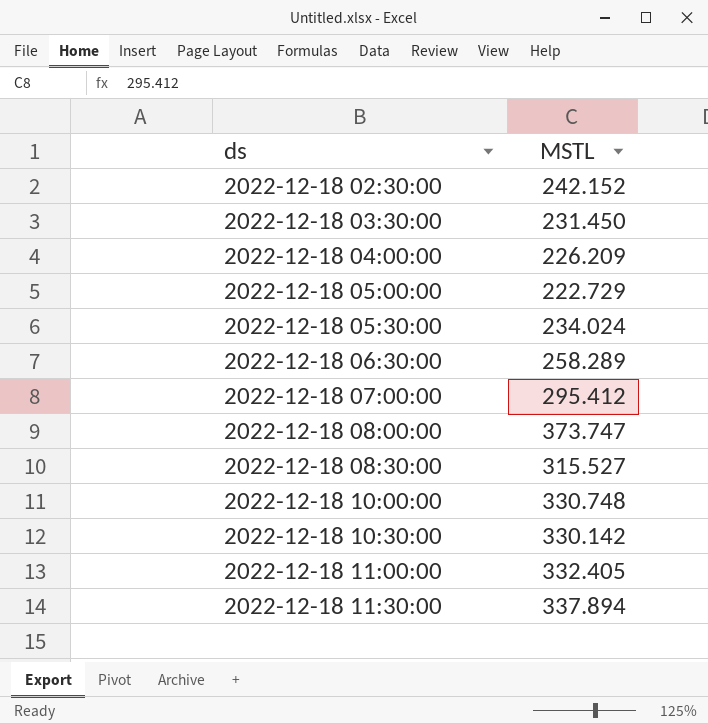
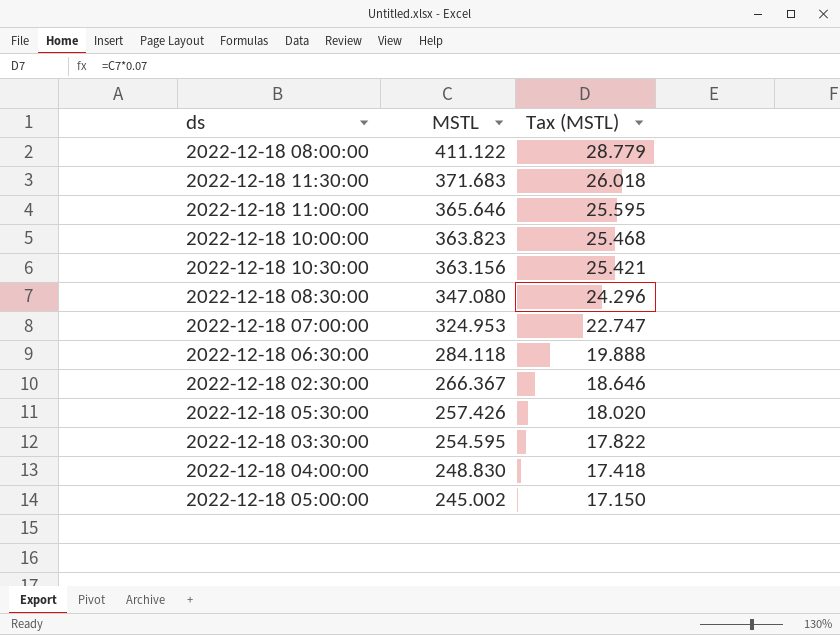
row order: ds ascending -> MSTL descending
column Tax (MSTL) | formula: none -> [MSTL] * 0.07
2022-12-18 08:00:00 | MSTL: 373.747 -> 411.122
2022-12-18 11:30:00 | MSTL: 337.894 -> 371.683
2022-12-18 11:00:00 | MSTL: 332.405 -> 365.646
2022-12-18 10:00:00 | MSTL: 330.748 -> 363.823
2022-12-18 10:30:00 | MSTL: 330.142 -> 363.156
2022-12-18 08:30:00 | MSTL: 315.527 -> 347.080
2022-12-18 07:00:00 | MSTL: 295.412 -> 324.953
2022-12-18 06:30:00 | MSTL: 258.289 -> 284.118
2022-12-18 02:30:00 | MSTL: 242.152 -> 266.367
2022-12-18 05:30:00 | MSTL: 234.024 -> 257.426
2022-12-18 03:30:00 | MSTL: 231.450 -> 254.595
2022-12-18 04:00:00 | MSTL: 226.209 -> 248.830
2022-12-18 05:00:00 | MSTL: 222.729 -> 245.002

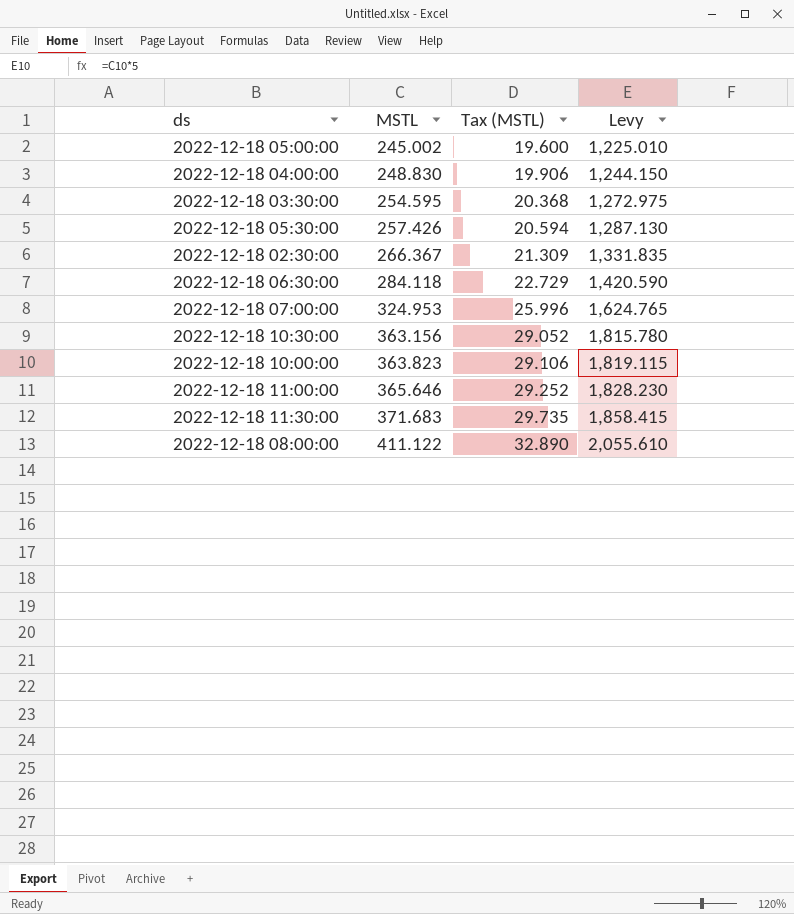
row order: MSTL descending -> MSTL ascending
column Tax (MSTL) | formula: [MSTL] * 0.07 -> [MSTL] * 0.08
column Levy | formula: none -> [MSTL] * 5
row 2022-12-18 08:30:00: 347.080 | 24.296 -> none

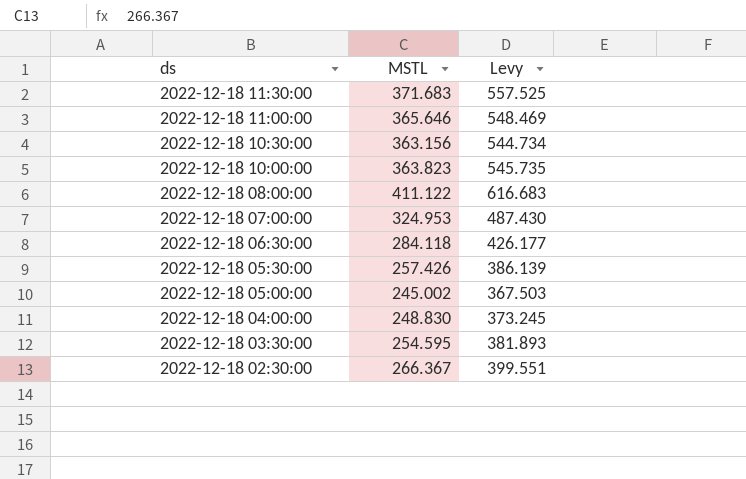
row order: MSTL ascending -> ds descending
column Tax (MSTL) | formula: [MSTL] * 0.08 -> none
column Levy | formula: [MSTL] * 5 -> [MSTL] * 1.5

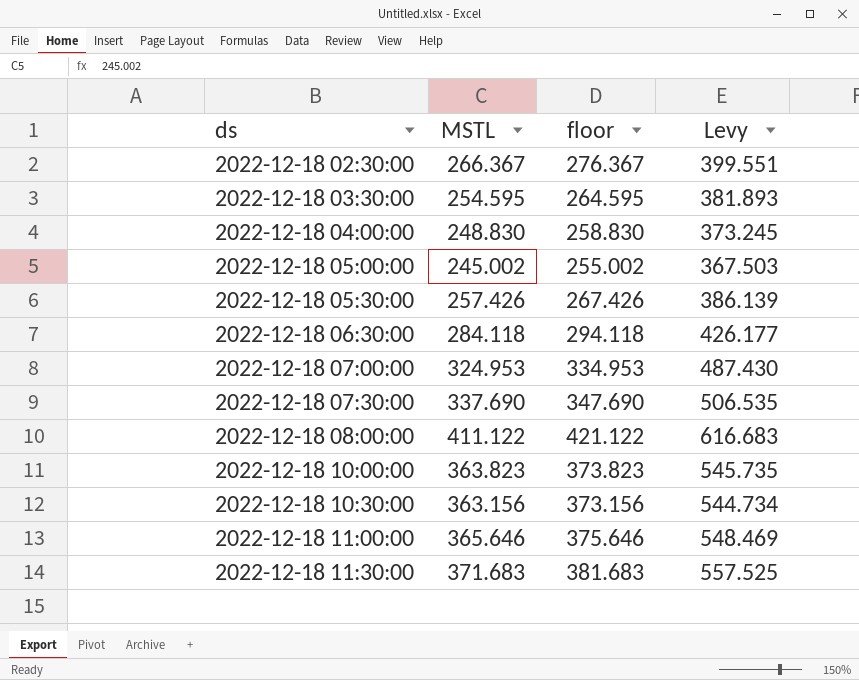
row order: ds descending -> ds ascending
column floor | formula: none -> [MSTL] + 10
row 2022-12-18 07:30:00: none -> 337.690 | 347.690 | 506.535

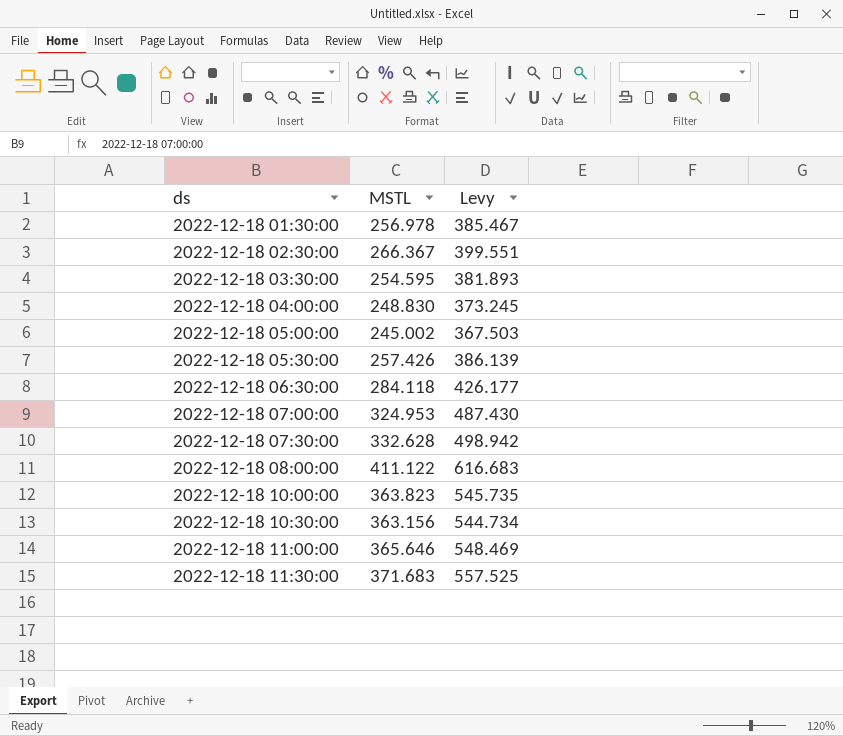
column floor | formula: [MSTL] + 10 -> none
row 2022-12-18 01:30:00: none -> 256.978 | 385.467
2022-12-18 07:30:00 | MSTL: 337.690 -> 332.628
2022-12-18 07:30:00 | Levy: 506.535 -> 498.942

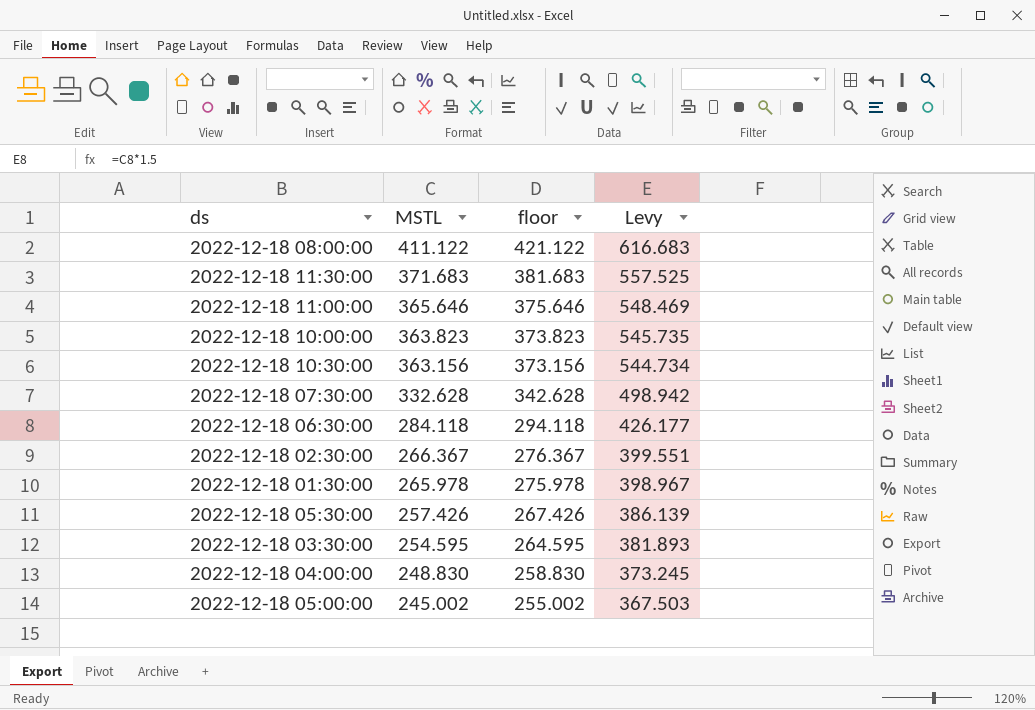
row order: ds ascending -> MSTL descending
column floor | formula: none -> [MSTL] + 10
row 2022-12-18 07:00:00: 324.953 | 487.430 -> none
2022-12-18 01:30:00 | MSTL: 256.978 -> 265.978
2022-12-18 01:30:00 | Levy: 385.467 -> 398.967

